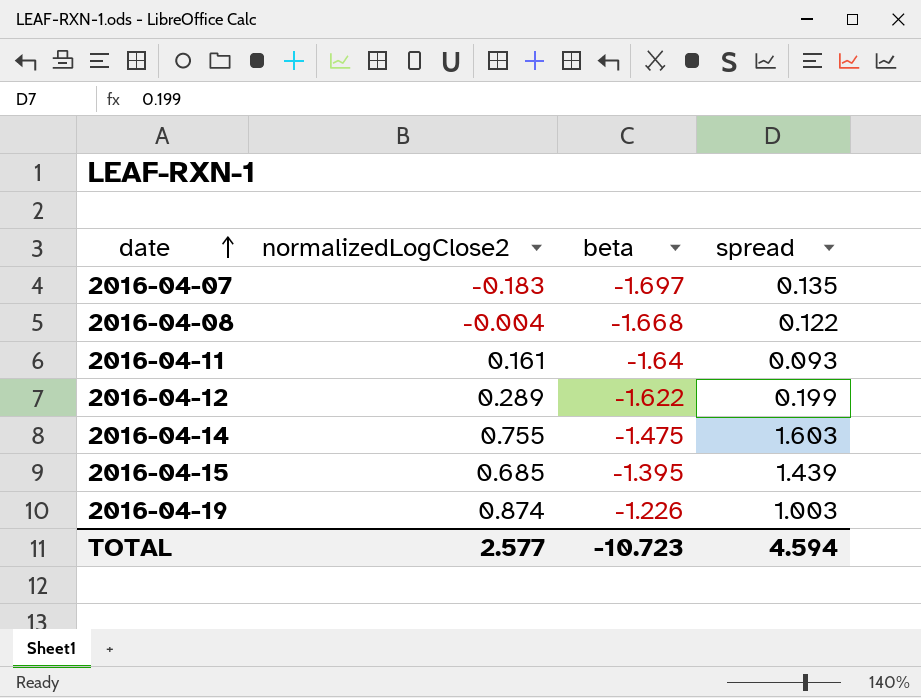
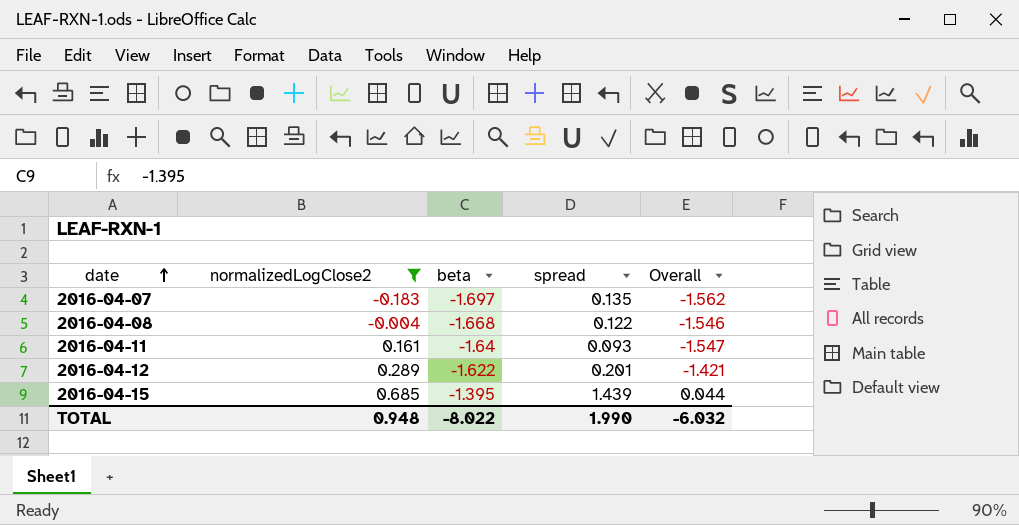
filter: none -> normalizedLogClose2 <= 0.685
column Overall | formula: none -> [beta] + [spread]
2016-04-12 | spread: 0.199 -> 0.201
TOTAL | normalizedLogClose2: 2.577 -> 0.948
TOTAL | beta: -10.723 -> -8.022
TOTAL | spread: 4.594 -> 1.990

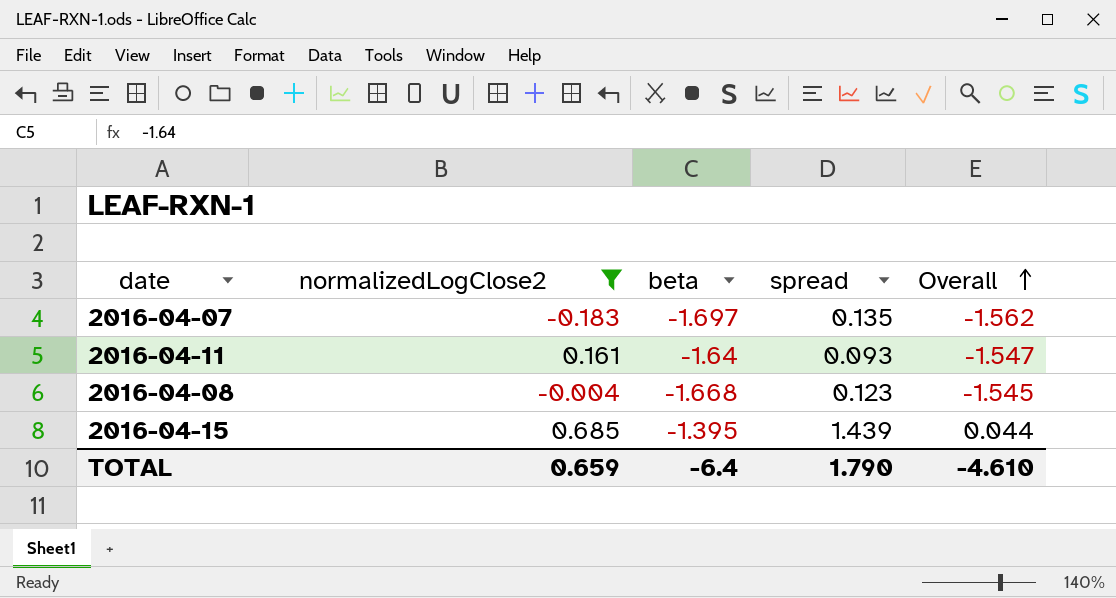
row order: date ascending -> Overall ascending
row 2016-04-12: 0.289 | -1.622 | 0.201 | -1.421 -> none
2016-04-08 | spread: 0.122 -> 0.123
2016-04-08 | Overall: -1.546 -> -1.545
TOTAL | normalizedLogClose2: 0.948 -> 0.659
TOTAL | beta: -8.022 -> -6.4
TOTAL | spread: 1.990 -> 1.790
TOTAL | Overall: -6.032 -> -4.610

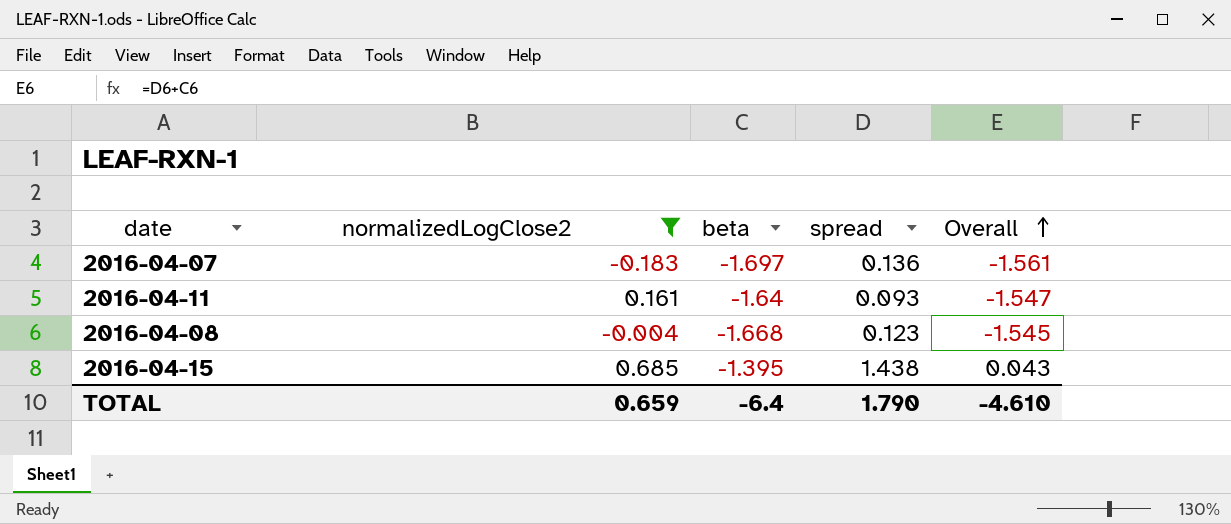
2016-04-07 | spread: 0.135 -> 0.136
2016-04-07 | Overall: -1.562 -> -1.561
2016-04-15 | spread: 1.439 -> 1.438
2016-04-15 | Overall: 0.044 -> 0.043

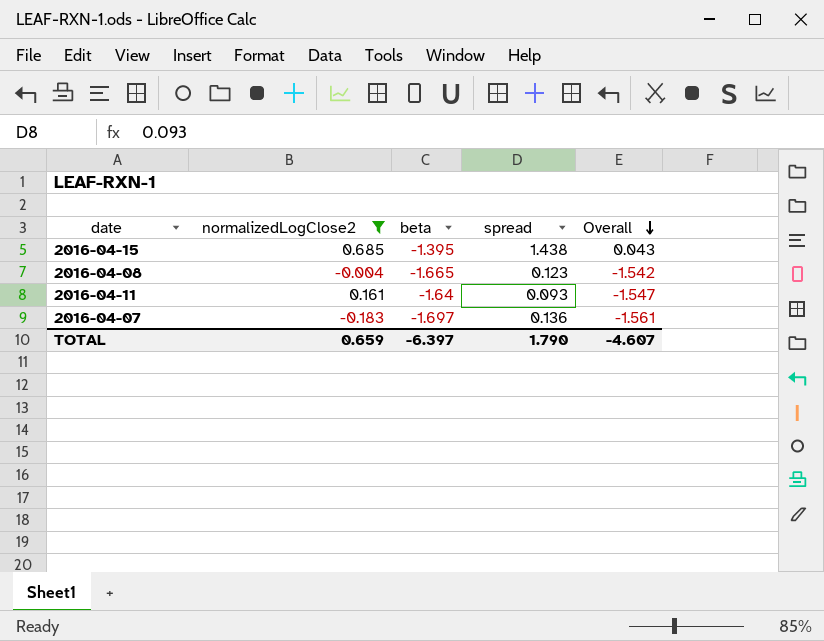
row order: Overall ascending -> Overall descending
2016-04-08 | beta: -1.668 -> -1.665
2016-04-08 | Overall: -1.545 -> -1.542
TOTAL | beta: -6.4 -> -6.397
TOTAL | Overall: -4.610 -> -4.607

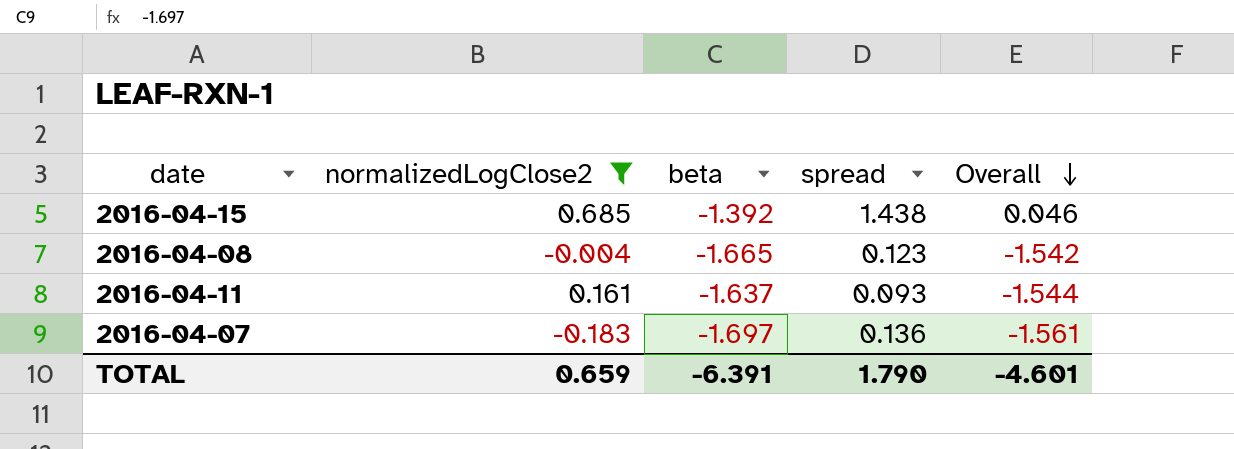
2016-04-15 | beta: -1.395 -> -1.392
2016-04-15 | Overall: 0.043 -> 0.046
2016-04-11 | beta: -1.64 -> -1.637
2016-04-11 | Overall: -1.547 -> -1.544
TOTAL | beta: -6.397 -> -6.391
TOTAL | Overall: -4.607 -> -4.601

